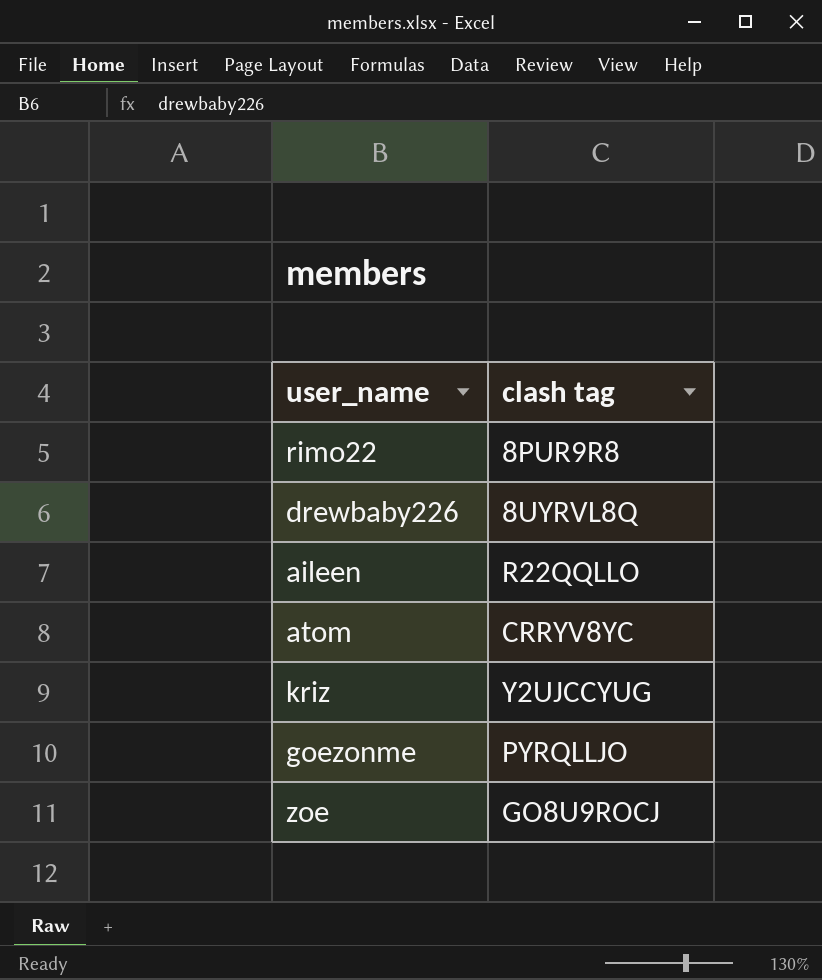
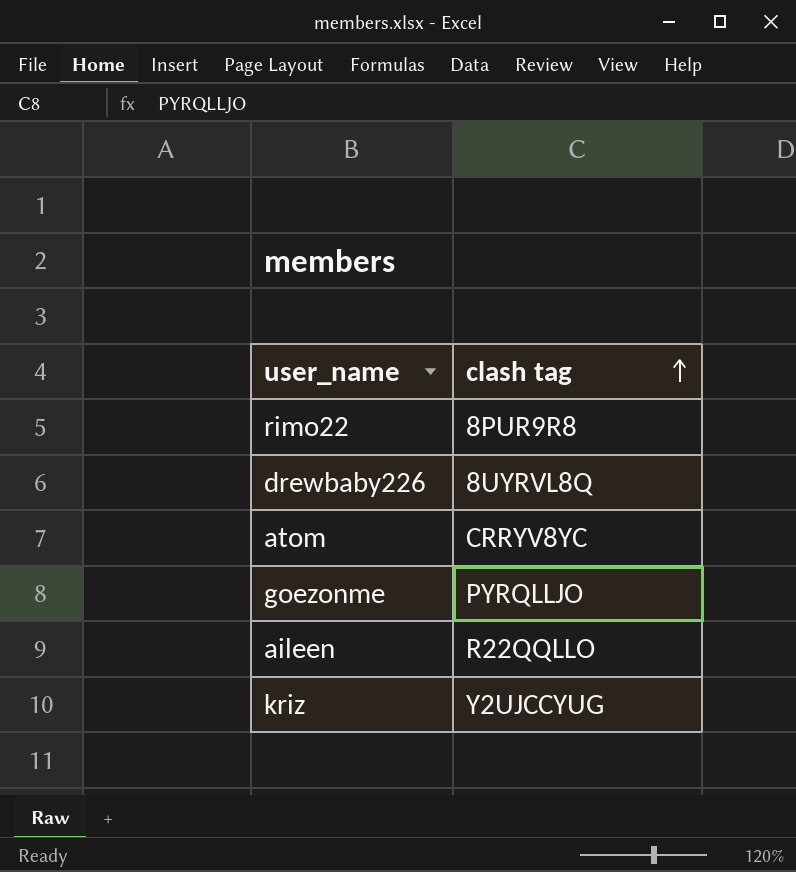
row order: none -> clash tag ascending
row zoe: GO8U9ROCJ -> none

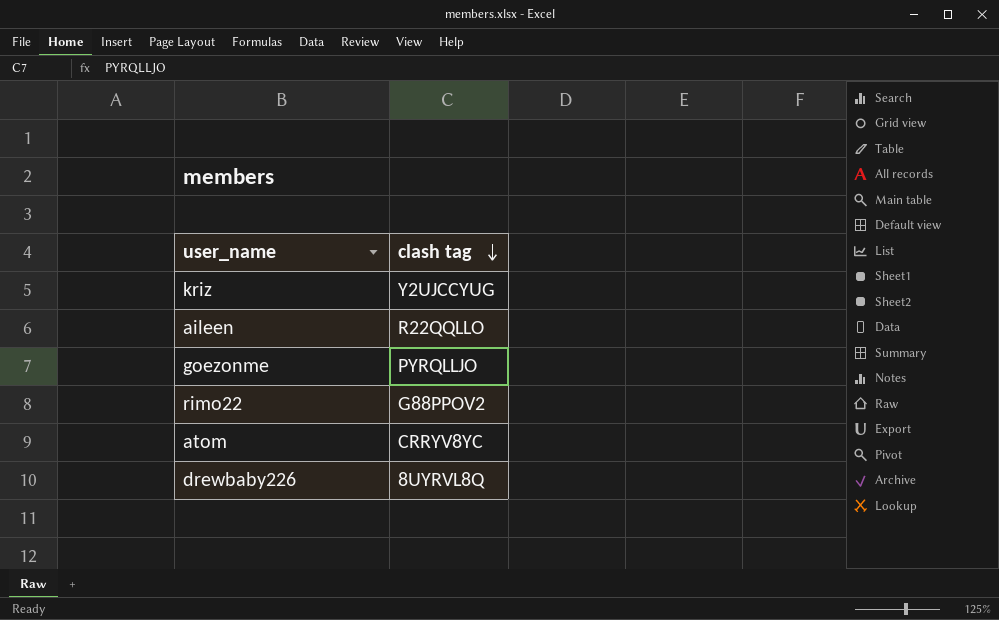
row order: clash tag ascending -> clash tag descending
rimo22 | clash tag: 8PUR9R8 -> G88PPOV2

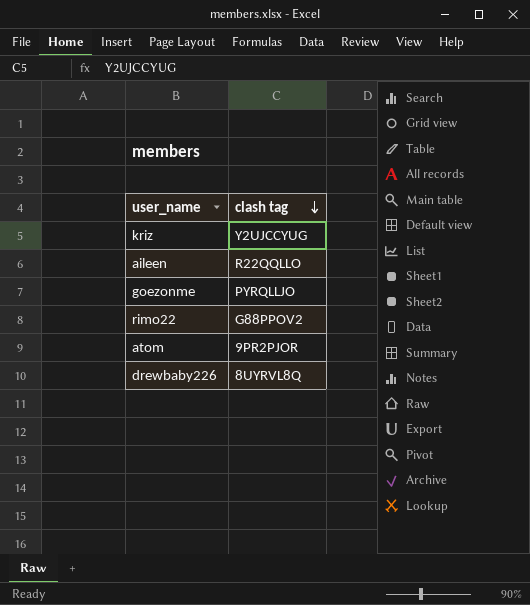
atom | clash tag: CRRYV8YC -> 9PR2PJOR

